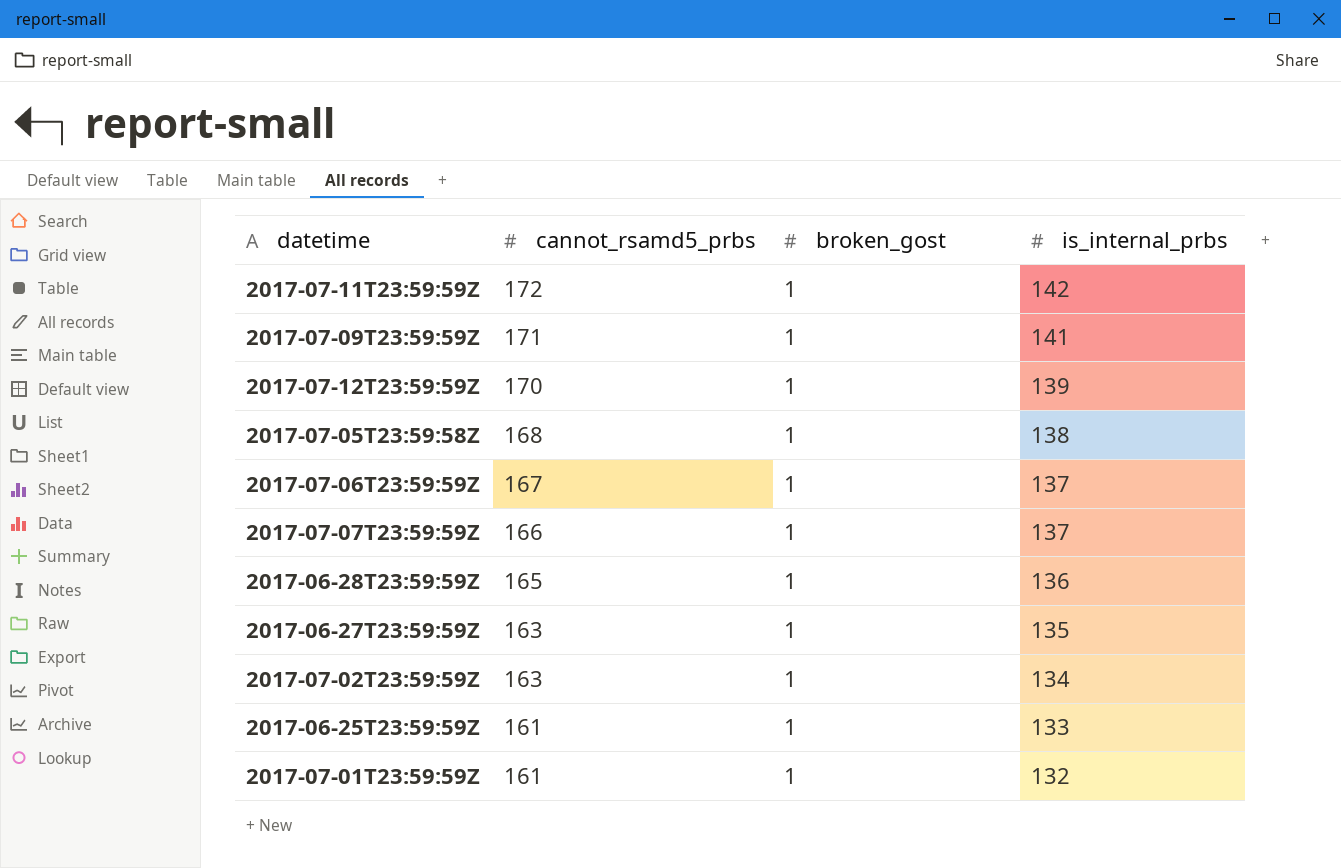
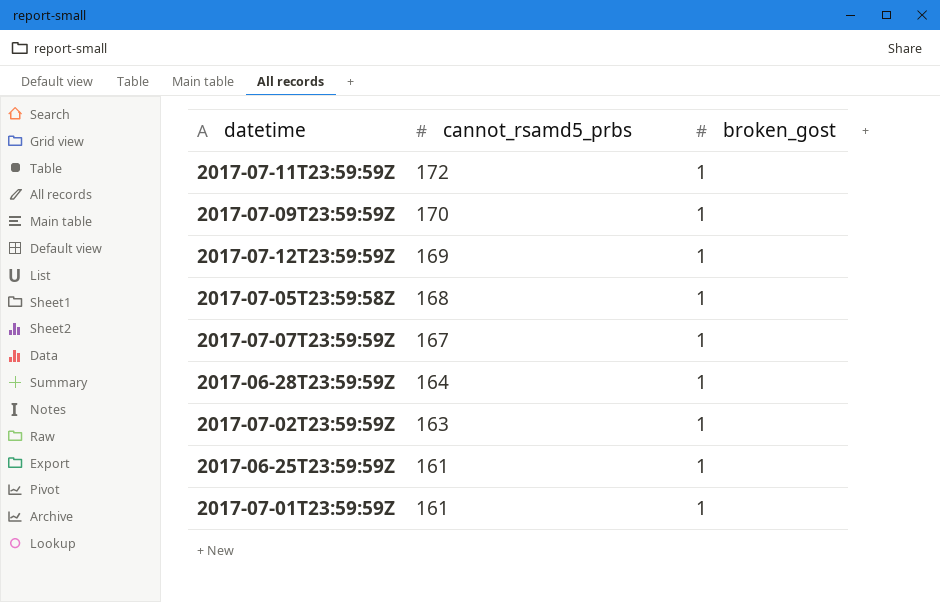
column is_internal_prbs | position: 4 -> none
row 2017-07-06T23:59:59Z: 167 | 1 | 137 -> none
row 2017-06-27T23:59:59Z: 163 | 1 | 135 -> none
2017-07-09T23:59:59Z | cannot_rsamd5_prbs: 171 -> 170
2017-07-12T23:59:59Z | cannot_rsamd5_prbs: 170 -> 169
2017-07-07T23:59:59Z | cannot_rsamd5_prbs: 166 -> 167
2017-06-28T23:59:59Z | cannot_rsamd5_prbs: 165 -> 164

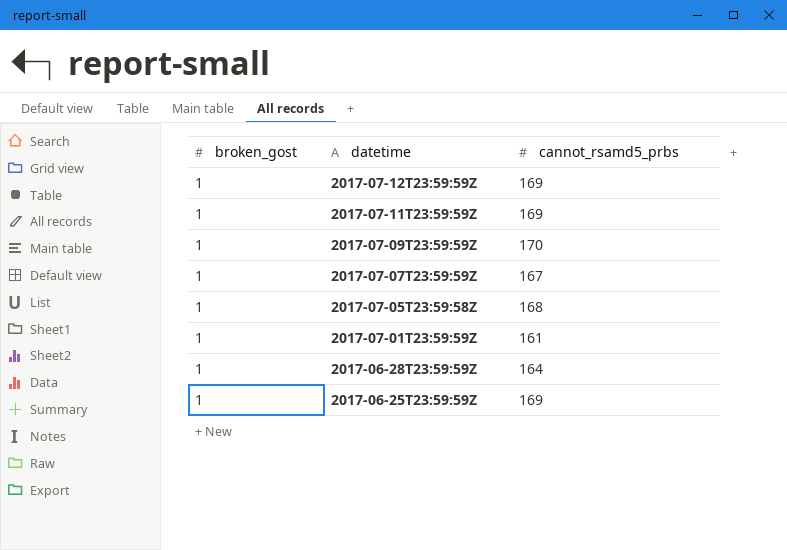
row order: cannot_rsamd5_prbs descending -> datetime descending
column broken_gost | position: 3 -> 1
row 2017-07-02T23:59:59Z: 163 | 1 -> none
2017-07-11T23:59:59Z | cannot_rsamd5_prbs: 172 -> 169
2017-06-25T23:59:59Z | cannot_rsamd5_prbs: 161 -> 169

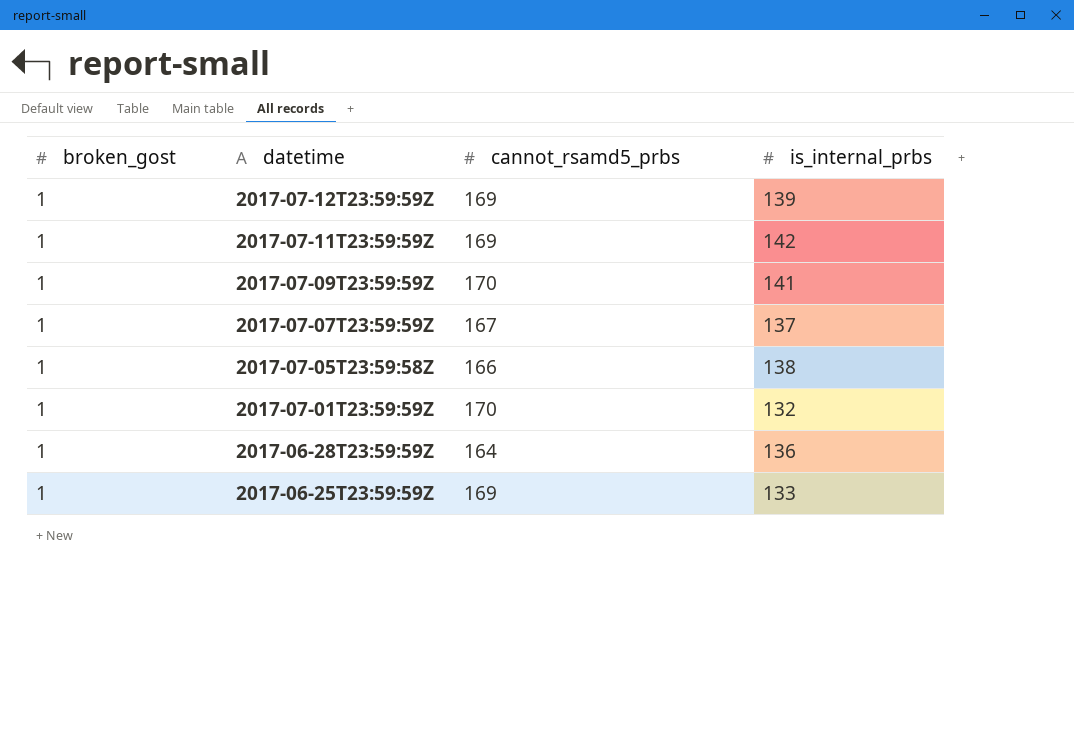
column is_internal_prbs | position: none -> 4
2017-07-05T23:59:58Z | cannot_rsamd5_prbs: 168 -> 166
2017-07-01T23:59:59Z | cannot_rsamd5_prbs: 161 -> 170

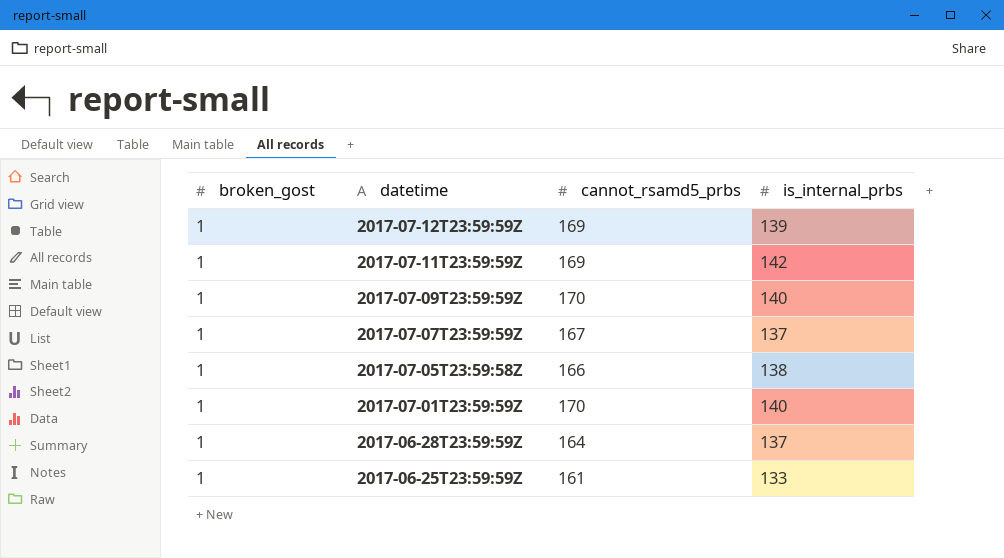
2017-07-09T23:59:59Z | is_internal_prbs: 141 -> 140
2017-07-01T23:59:59Z | is_internal_prbs: 132 -> 140
2017-06-28T23:59:59Z | is_internal_prbs: 136 -> 137
2017-06-25T23:59:59Z | cannot_rsamd5_prbs: 169 -> 161

